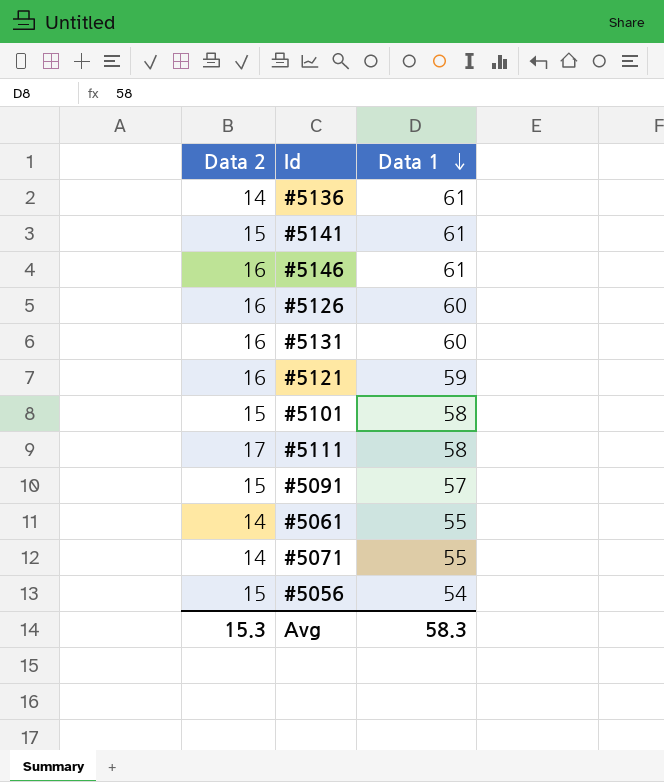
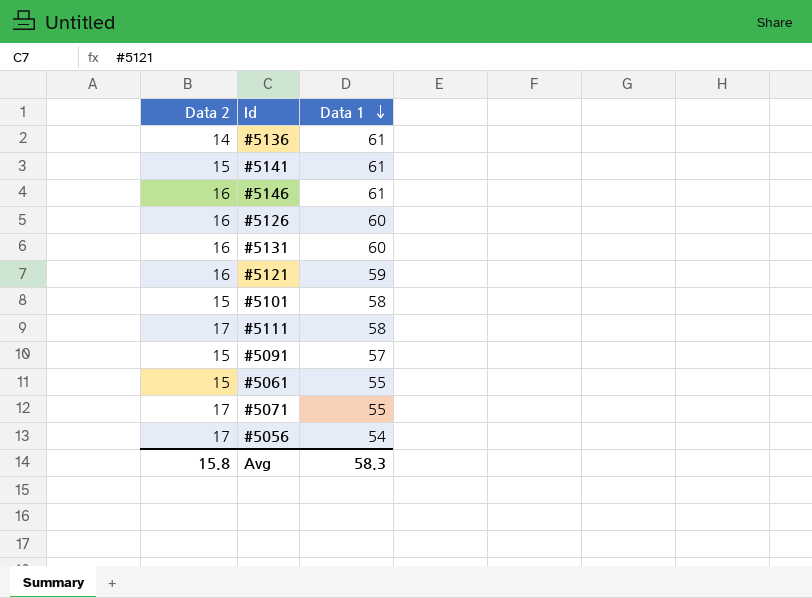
#5061 | Data 2: 14 -> 15
#5071 | Data 2: 14 -> 17
#5056 | Data 2: 15 -> 17
Avg | Data 2: 15.3 -> 15.8

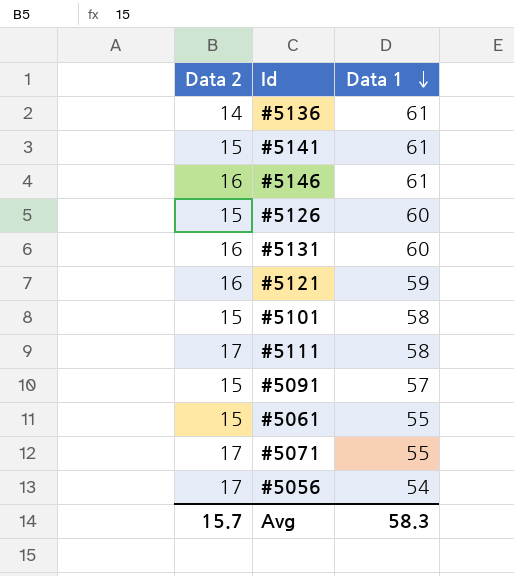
#5126 | Data 2: 16 -> 15
Avg | Data 2: 15.8 -> 15.7

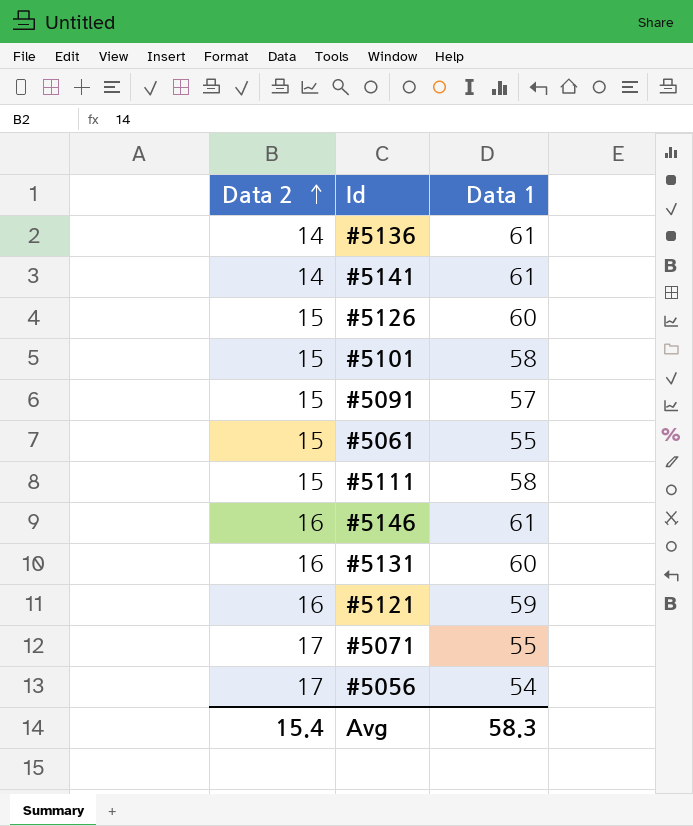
row order: Data 1 descending -> Data 2 ascending
#5141 | Data 2: 15 -> 14
#5111 | Data 2: 17 -> 15
Avg | Data 2: 15.7 -> 15.4

